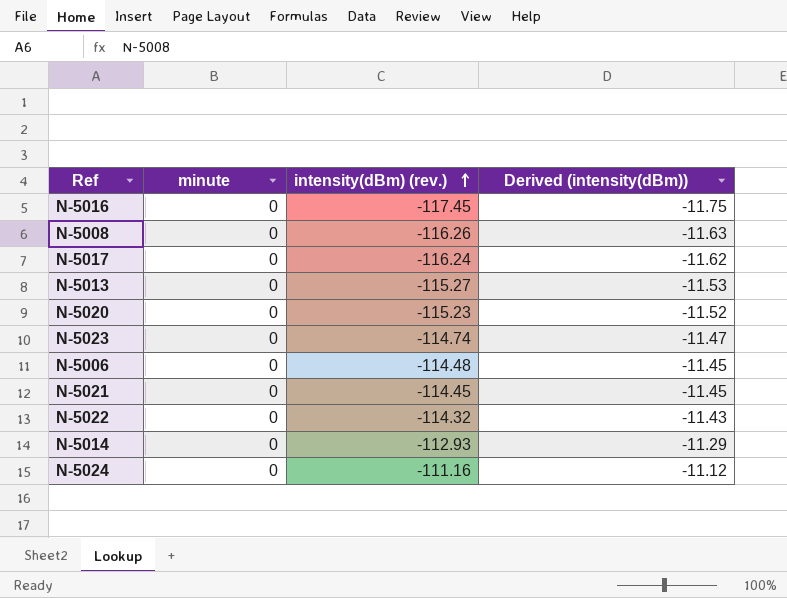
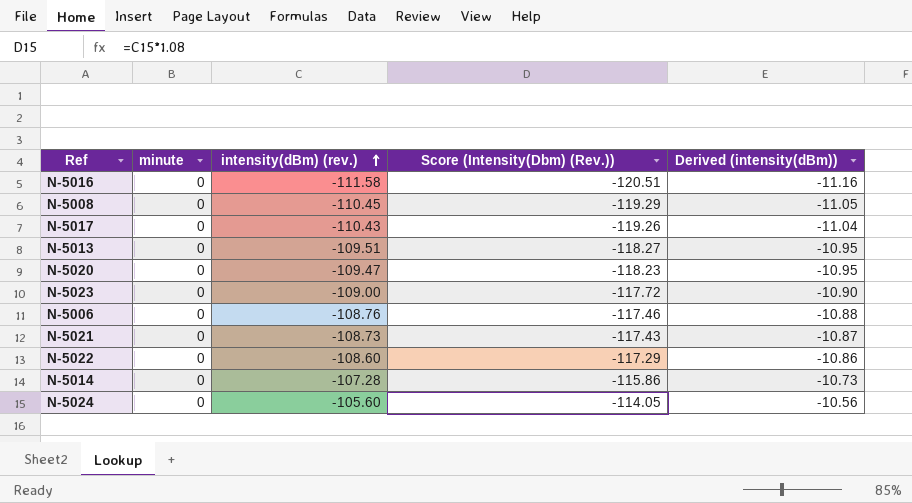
column Score (Intensity(Dbm) (Rev.)) | formula: none -> [intensity(dBm) (rev.)] * 1.08
N-5016 | intensity(dBm) (rev.): -117.45 -> -111.58
N-5016 | Derived (intensity(dBm)): -11.75 -> -11.16
N-5008 | intensity(dBm) (rev.): -116.26 -> -110.45
N-5008 | Derived (intensity(dBm)): -11.63 -> -11.05
N-5017 | intensity(dBm) (rev.): -116.24 -> -110.43
N-5017 | Derived (intensity(dBm)): -11.62 -> -11.04
N-5013 | intensity(dBm) (rev.): -115.27 -> -109.51
N-5013 | Derived (intensity(dBm)): -11.53 -> -10.95
N-5020 | intensity(dBm) (rev.): -115.23 -> -109.47
N-5020 | Derived (intensity(dBm)): -11.52 -> -10.95
N-5023 | intensity(dBm) (rev.): -114.74 -> -109.00
N-5023 | Derived (intensity(dBm)): -11.47 -> -10.90
N-5006 | intensity(dBm) (rev.): -114.48 -> -108.76
N-5006 | Derived (intensity(dBm)): -11.45 -> -10.88
N-5021 | intensity(dBm) (rev.): -114.45 -> -108.73
N-5021 | Derived (intensity(dBm)): -11.45 -> -10.87
N-5022 | intensity(dBm) (rev.): -114.32 -> -108.60
N-5022 | Derived (intensity(dBm)): -11.43 -> -10.86
N-5014 | intensity(dBm) (rev.): -112.93 -> -107.28
N-5014 | Derived (intensity(dBm)): -11.29 -> -10.73
N-5024 | intensity(dBm) (rev.): -111.16 -> -105.60
N-5024 | Derived (intensity(dBm)): -11.12 -> -10.56

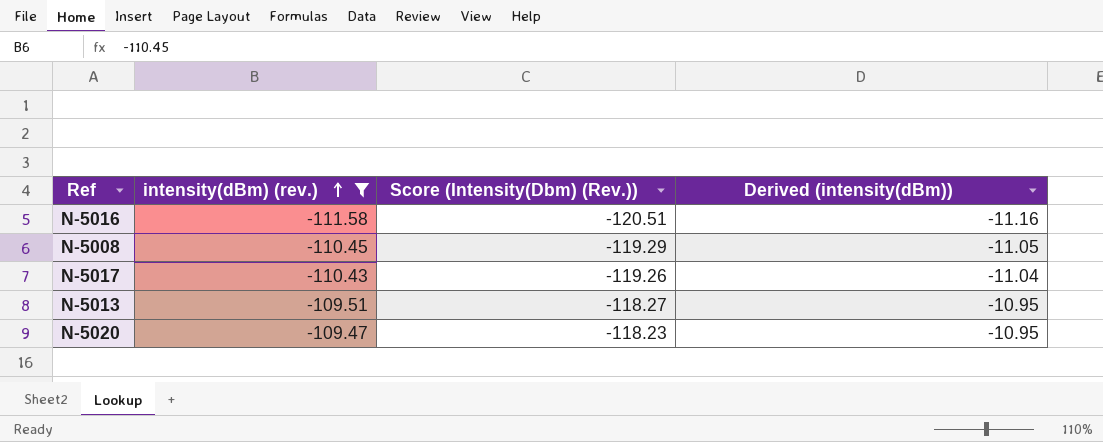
filter: none -> intensity(dBm) (rev.) <= -109.47
column minute | position: 2 -> none

